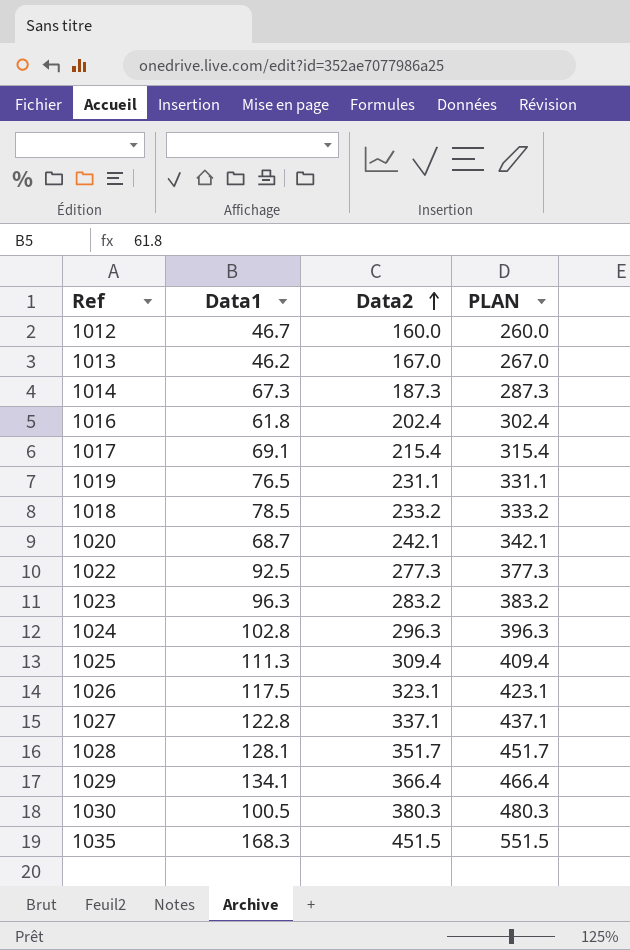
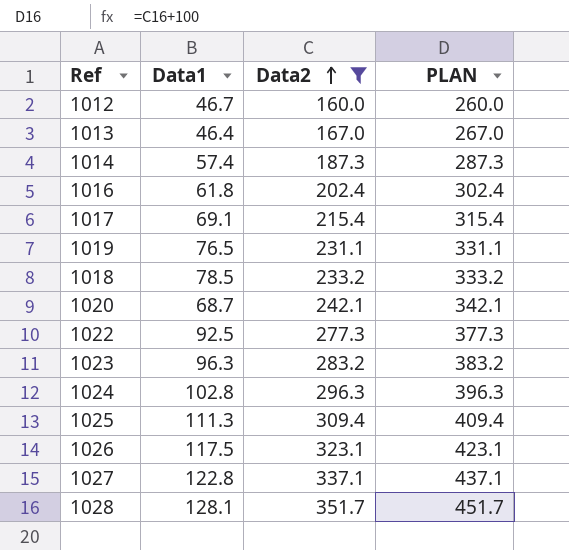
filter: none -> Data2 <= 351.7
1013 | Data1: 46.2 -> 46.4
1014 | Data1: 67.3 -> 57.4

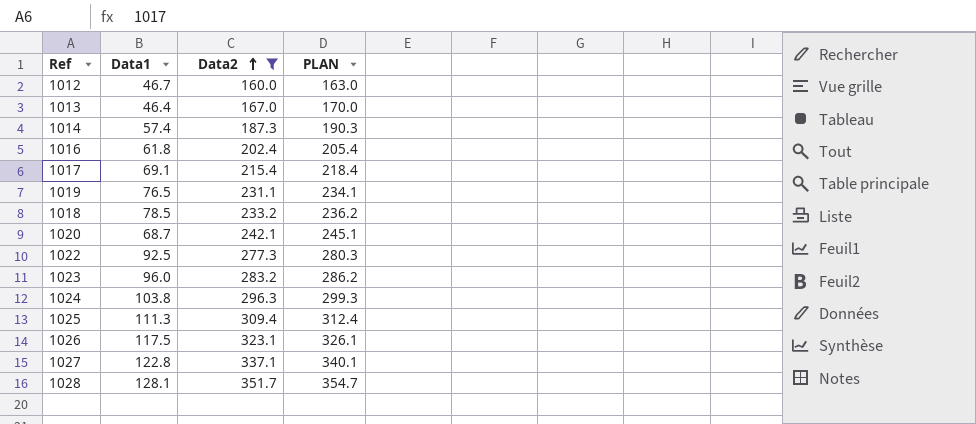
column PLAN | formula: [Data2] + 100 -> [Data2] + 3
1023 | Data1: 96.3 -> 96.0
1024 | Data1: 102.8 -> 103.8

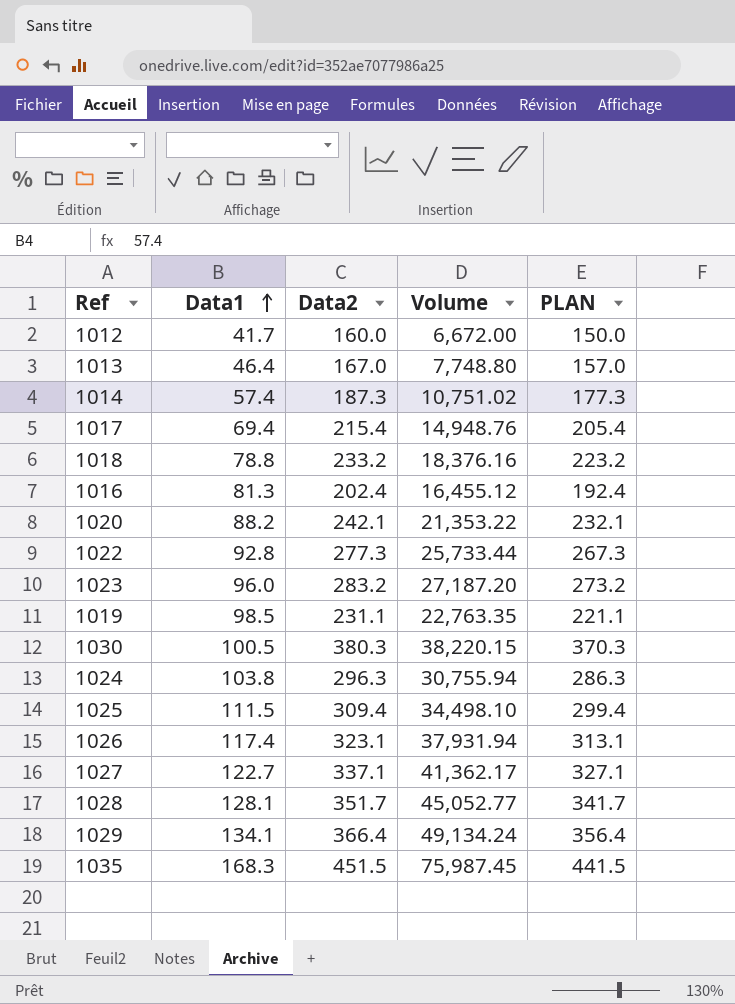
filter: Data2 <= 351.7 -> none
row order: Data2 ascending -> Data1 ascending
column Volume | formula: none -> [Data1] * [Data2]
column PLAN | formula: [Data2] + 3 -> [Data2] - 10
1012 | Data1: 46.7 -> 41.7
1017 | Data1: 69.1 -> 69.4
1018 | Data1: 78.5 -> 78.8
1016 | Data1: 61.8 -> 81.3
1020 | Data1: 68.7 -> 88.2
1022 | Data1: 92.5 -> 92.8
1019 | Data1: 76.5 -> 98.5
1025 | Data1: 111.3 -> 111.5
1026 | Data1: 117.5 -> 117.4
1027 | Data1: 122.8 -> 122.7

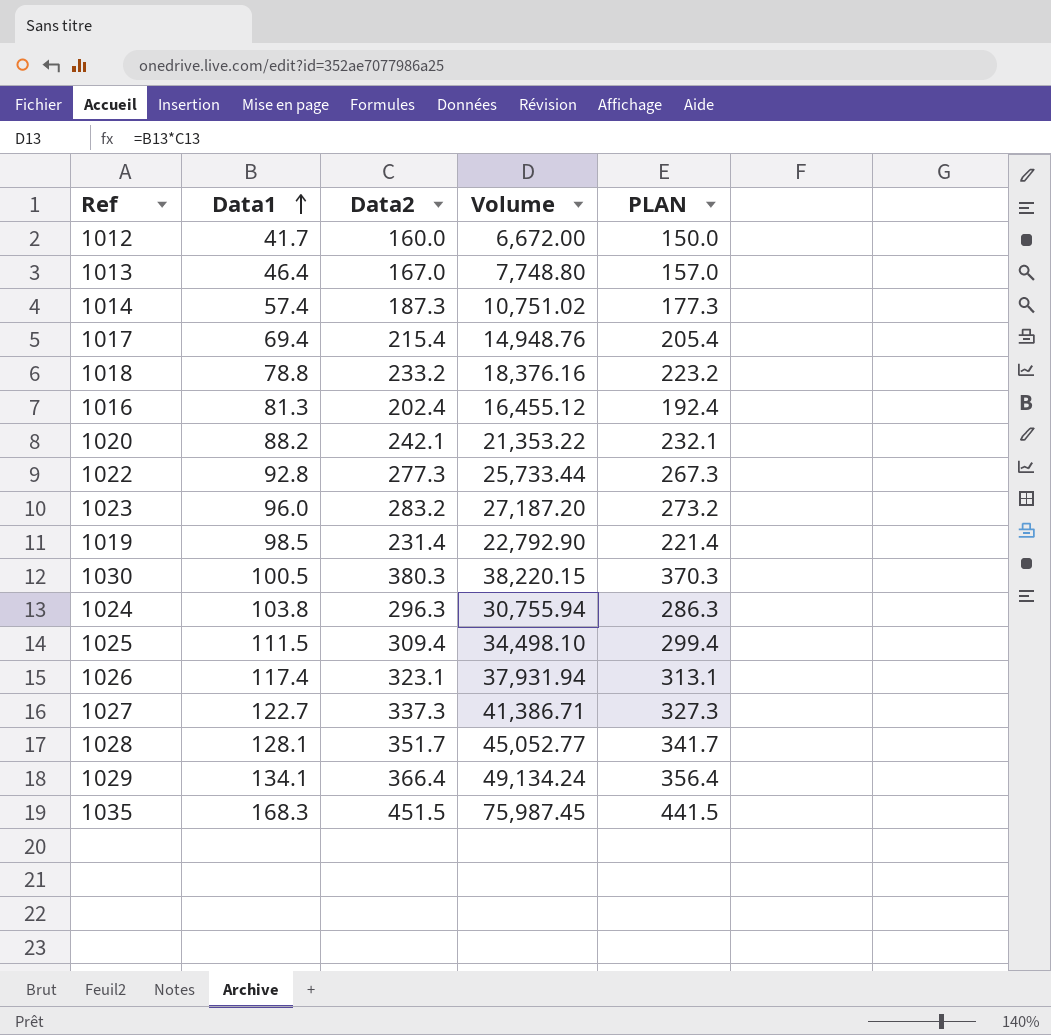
1019 | Data2: 231.1 -> 231.4
1019 | Volume: 22,763.35 -> 22,792.90
1019 | PLAN: 221.1 -> 221.4
1027 | Data2: 337.1 -> 337.3
1027 | Volume: 41,362.17 -> 41,386.71
1027 | PLAN: 327.1 -> 327.3

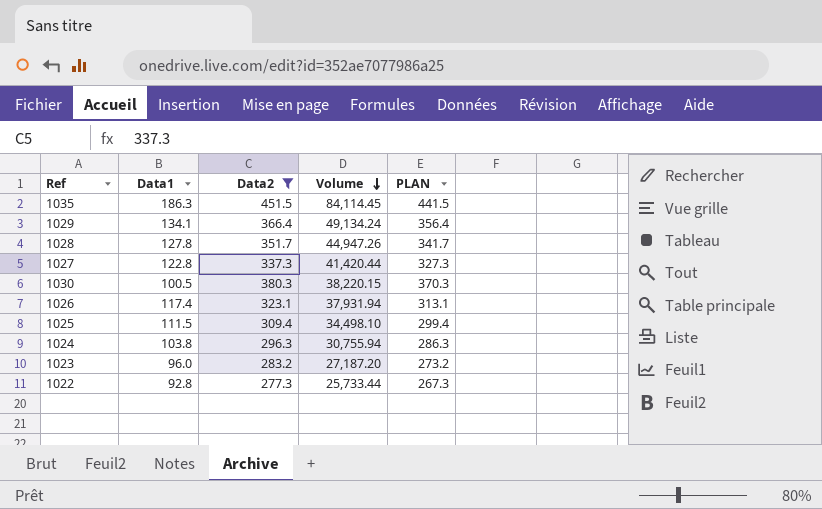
filter: none -> Data2 >= 277.3
row order: Data1 ascending -> Volume descending
1035 | Data1: 168.3 -> 186.3
1035 | Volume: 75,987.45 -> 84,114.45
1028 | Data1: 128.1 -> 127.8
1028 | Volume: 45,052.77 -> 44,947.26
1027 | Data1: 122.7 -> 122.8
1027 | Volume: 41,386.71 -> 41,420.44

